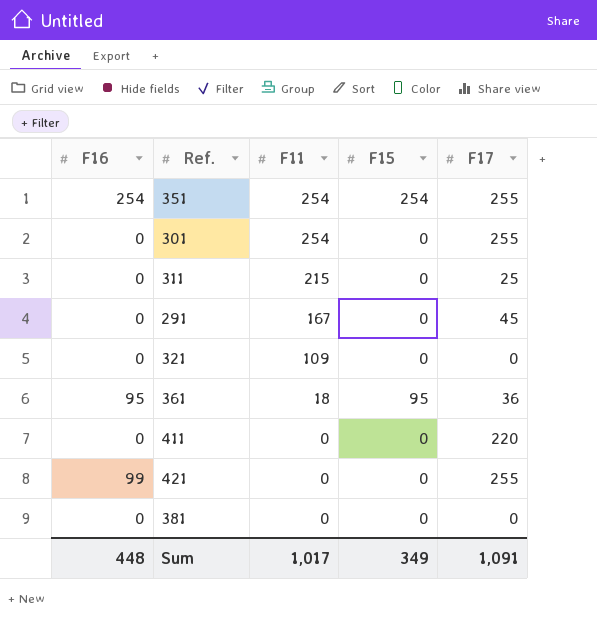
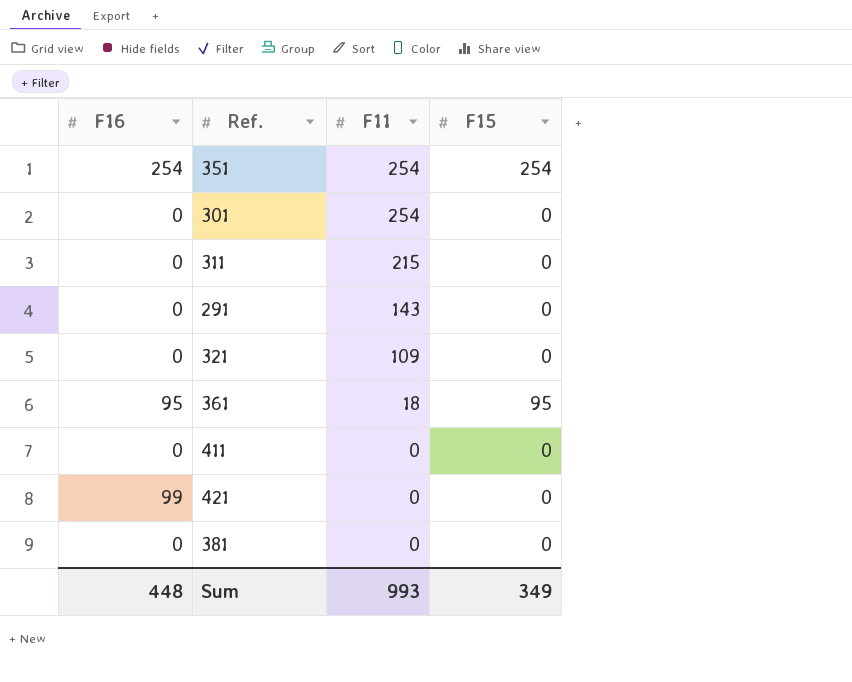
column F17 | position: 5 -> none
291 | F11: 167 -> 143
Sum | F11: 1,017 -> 993

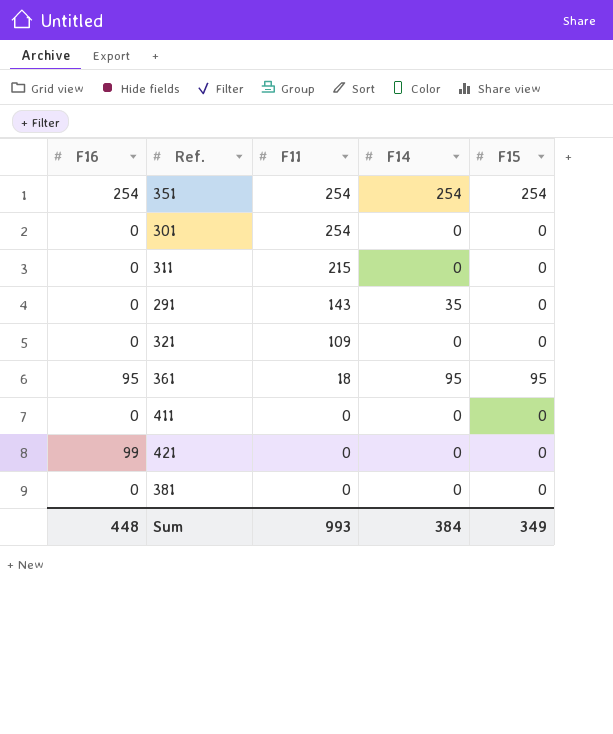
column F14 | position: none -> 4

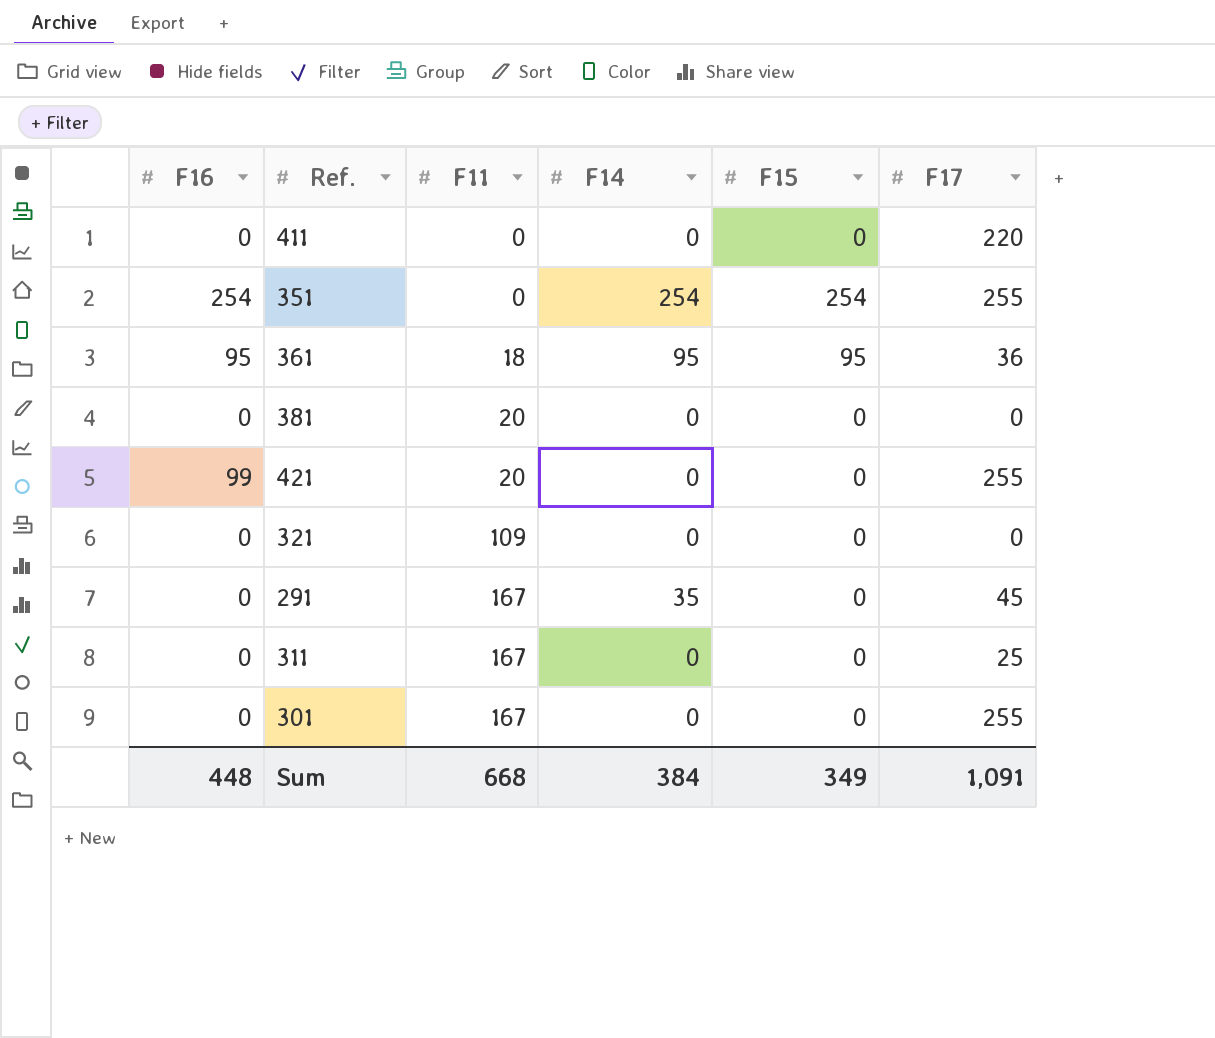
row order: F11 descending -> F11 ascending
column F17 | position: none -> 6
351 | F11: 254 -> 0
381 | F11: 0 -> 20
421 | F11: 0 -> 20
291 | F11: 143 -> 167
311 | F11: 215 -> 167
301 | F11: 254 -> 167
Sum | F11: 993 -> 668

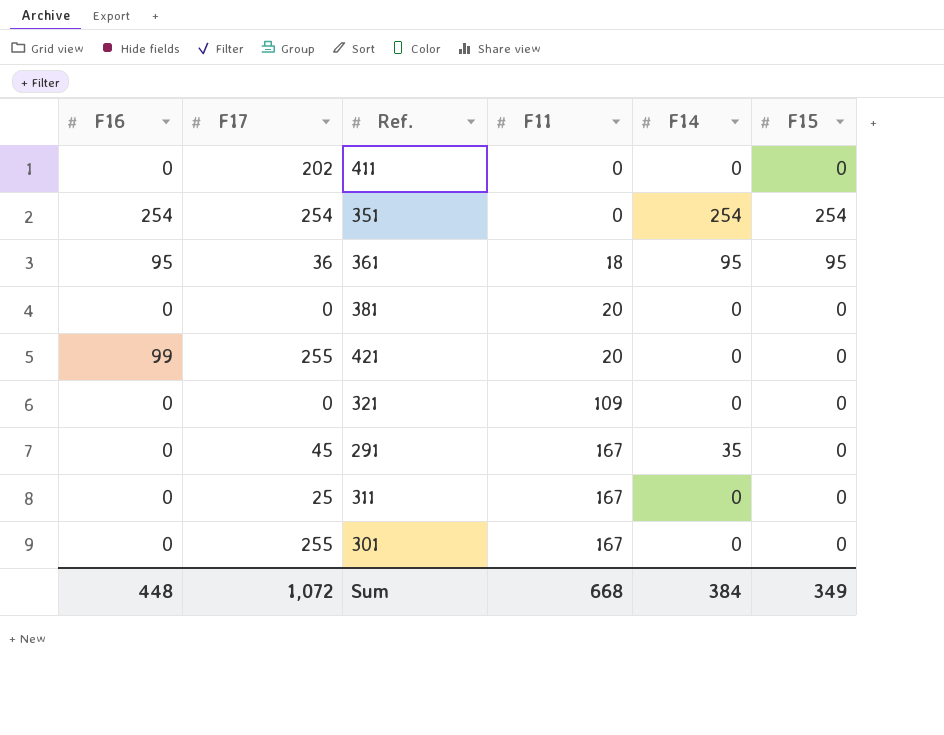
column F17 | position: 6 -> 2
411 | F17: 220 -> 202
351 | F17: 255 -> 254
Sum | F17: 1,091 -> 1,072

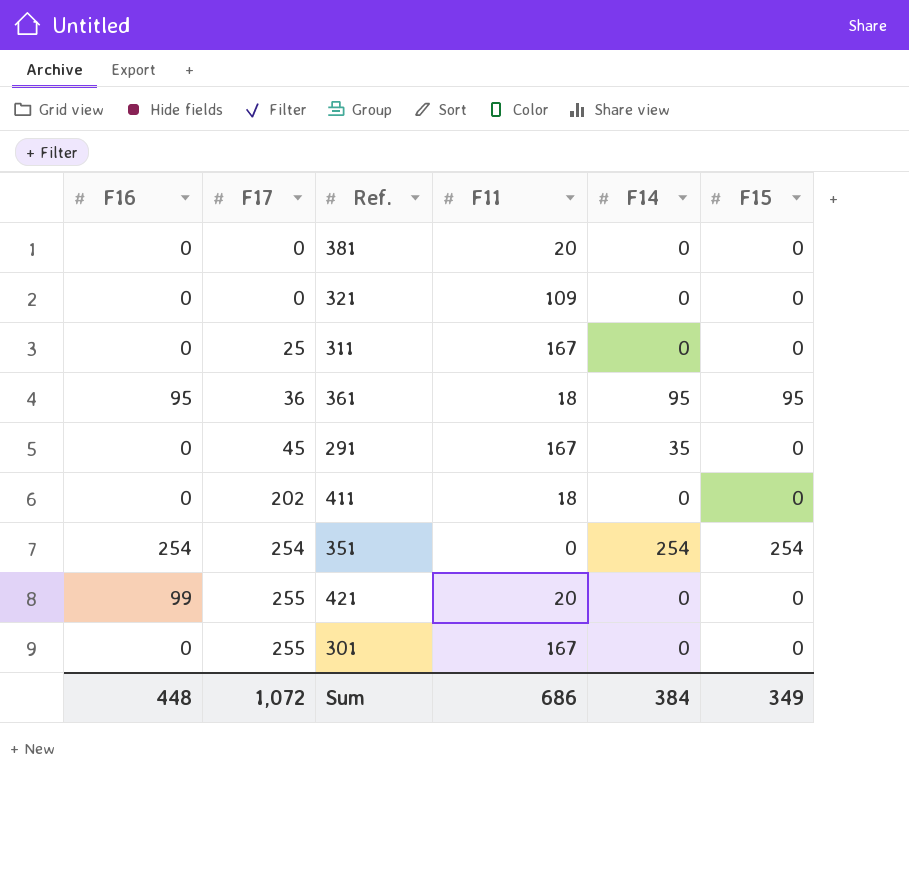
row order: F11 ascending -> F17 ascending
411 | F11: 0 -> 18
Sum | F11: 668 -> 686

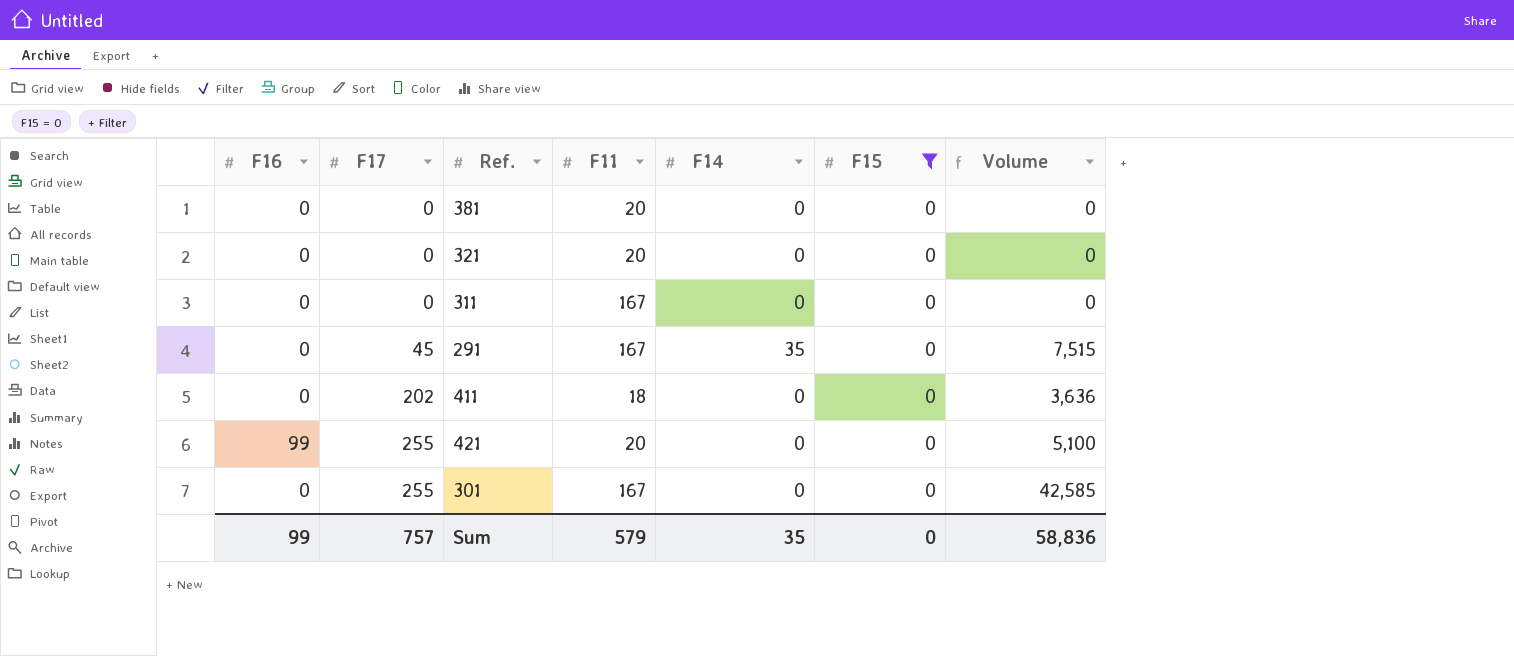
filter: none -> F15 = 0
column Volume | formula: none -> [F17] * [F11]
321 | F11: 109 -> 20
311 | F17: 25 -> 0
Sum | F16: 448 -> 99
Sum | F17: 1,072 -> 757
Sum | F11: 686 -> 579
Sum | F14: 384 -> 35
Sum | F15: 349 -> 0

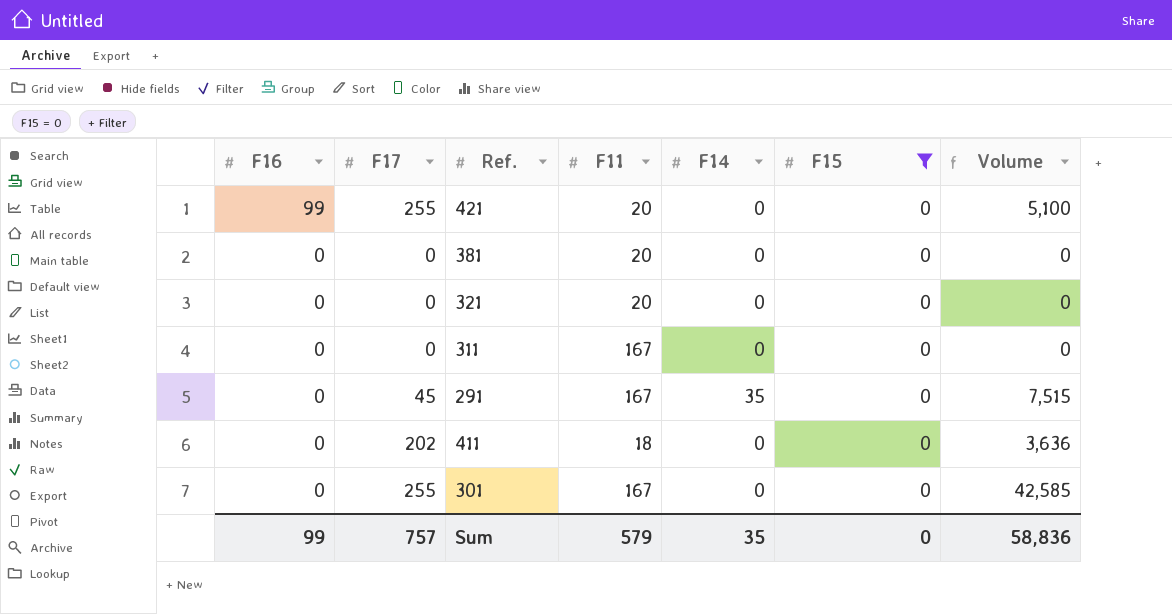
row order: F17 ascending -> F16 descending

